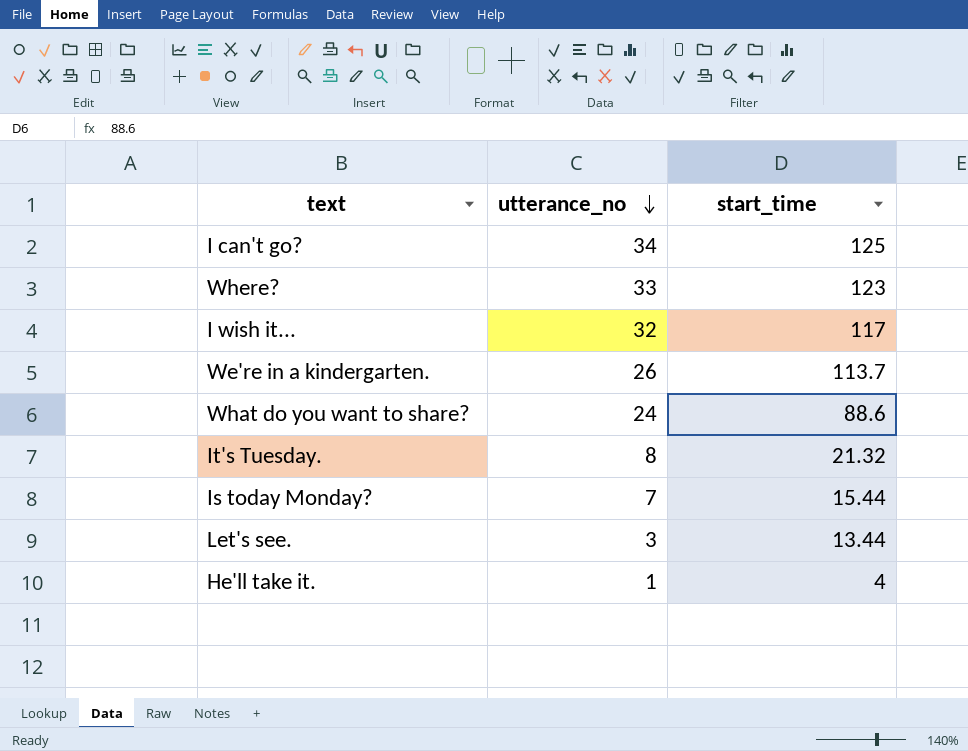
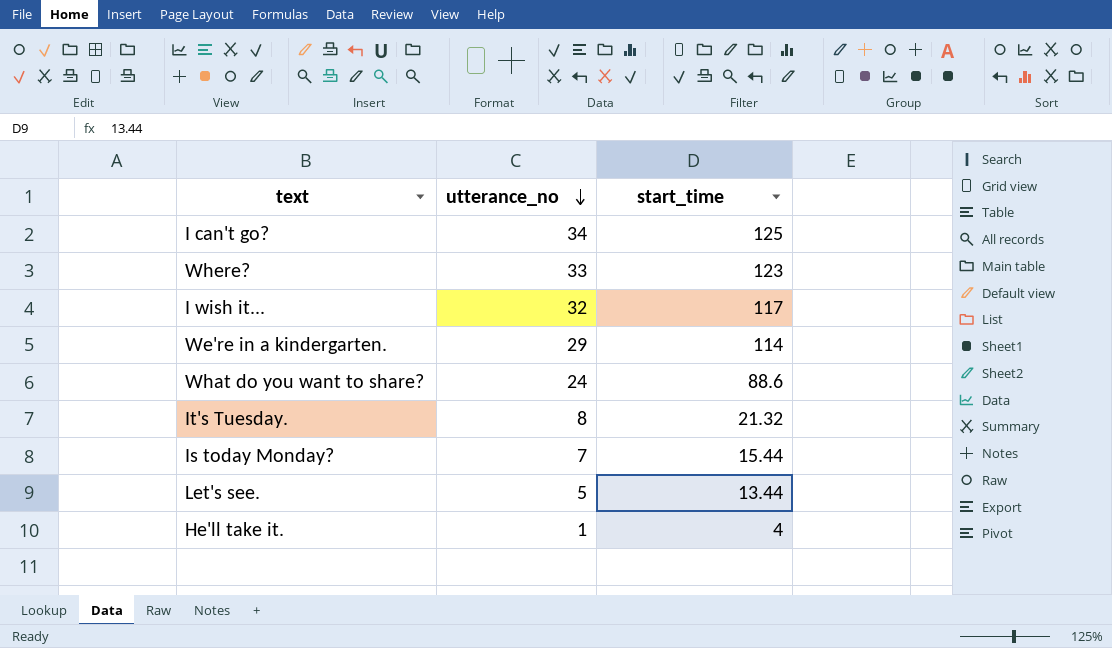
We're in a kindergarten. | utterance_no: 26 -> 29
We're in a kindergarten. | start_time: 113.7 -> 114
Let's see. | utterance_no: 3 -> 5

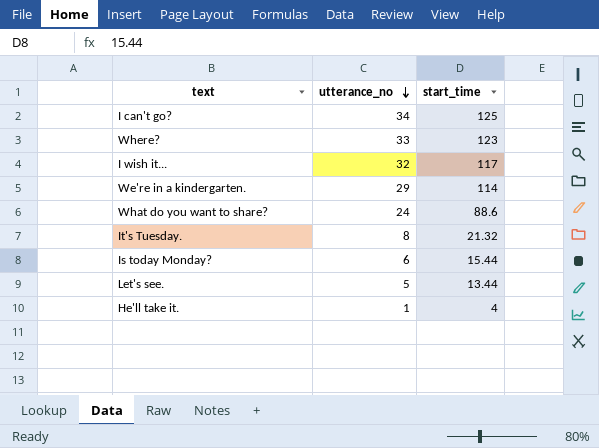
Is today Monday? | utterance_no: 7 -> 6

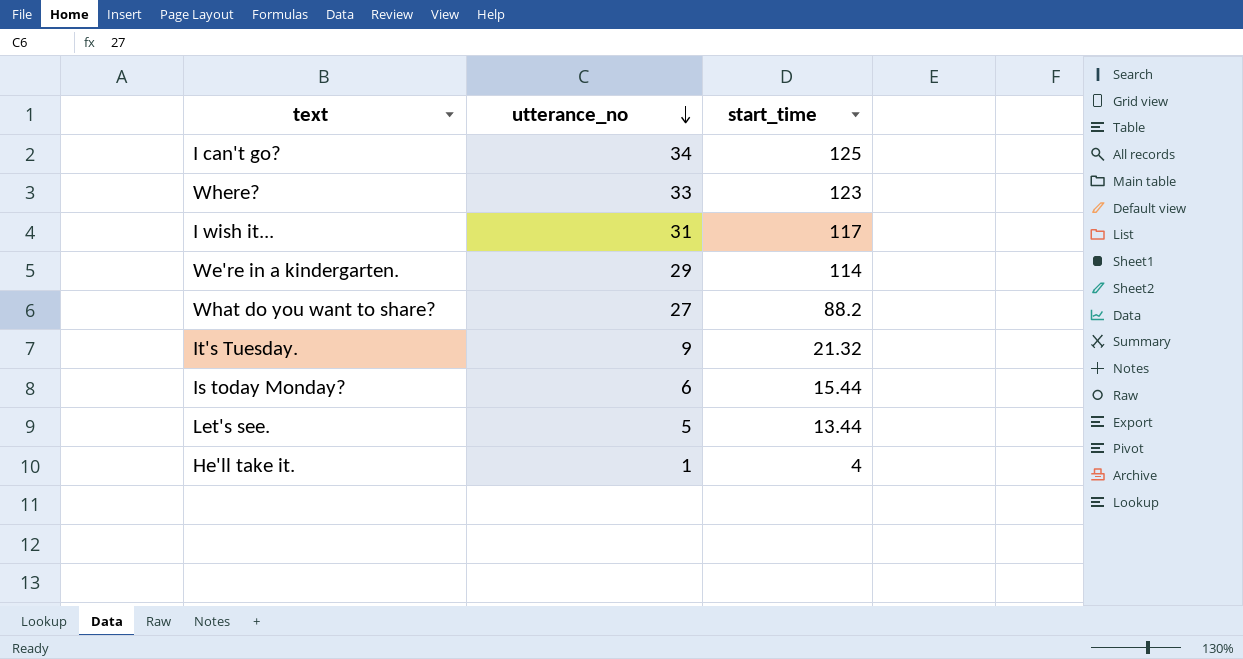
I wish it... | utterance_no: 32 -> 31
What do you want to share? | utterance_no: 24 -> 27
What do you want to share? | start_time: 88.6 -> 88.2
It's Tuesday. | utterance_no: 8 -> 9

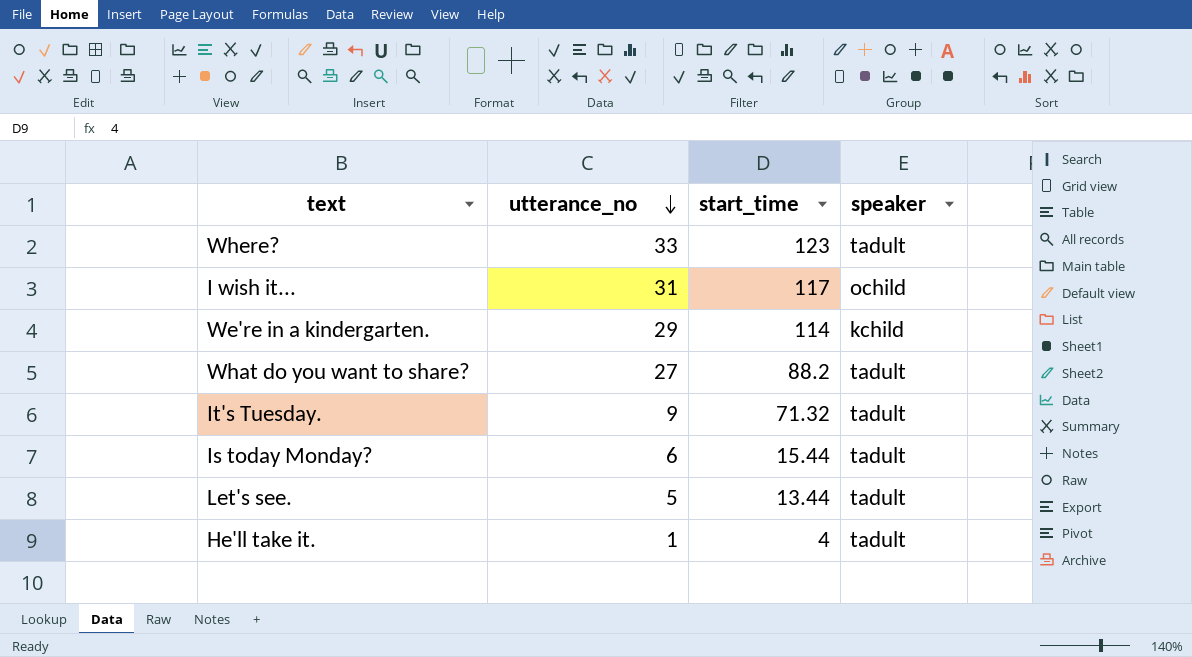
column speaker | position: none -> 4
row I can't go?: 34 | 125 -> none
It's Tuesday. | start_time: 21.32 -> 71.32

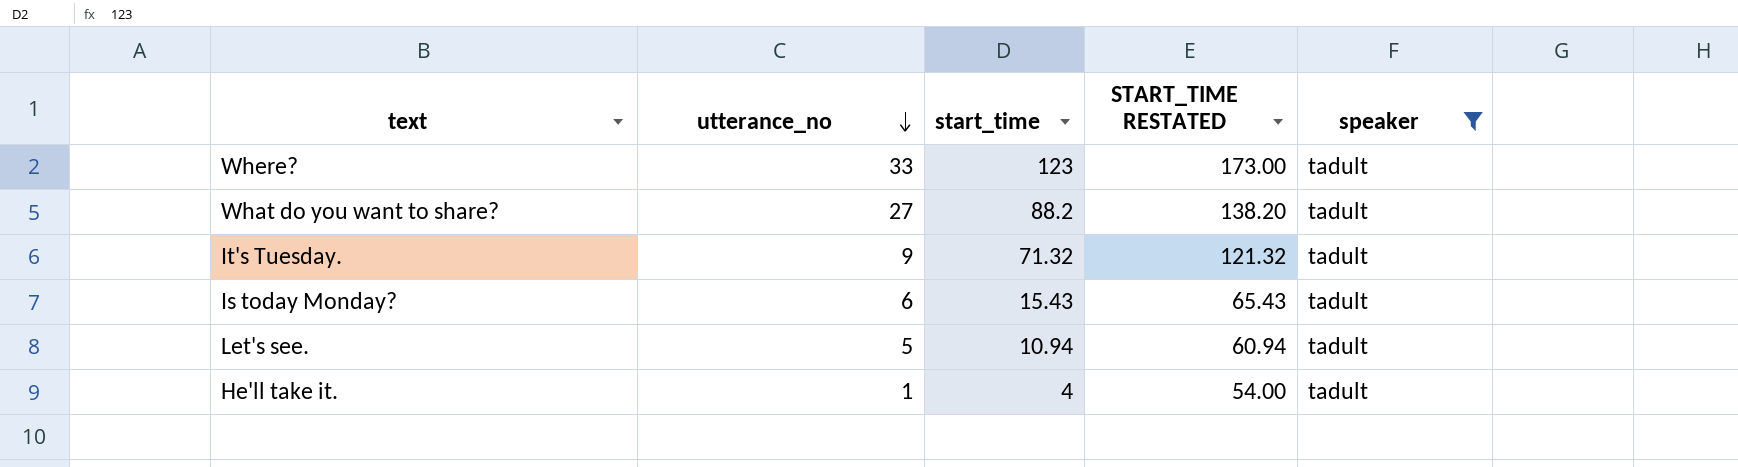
filter: none -> speaker = tadult
column START_TIME RESTATED | formula: none -> [start_time] + 50
Is today Monday? | start_time: 15.44 -> 15.43
Let's see. | start_time: 13.44 -> 10.94

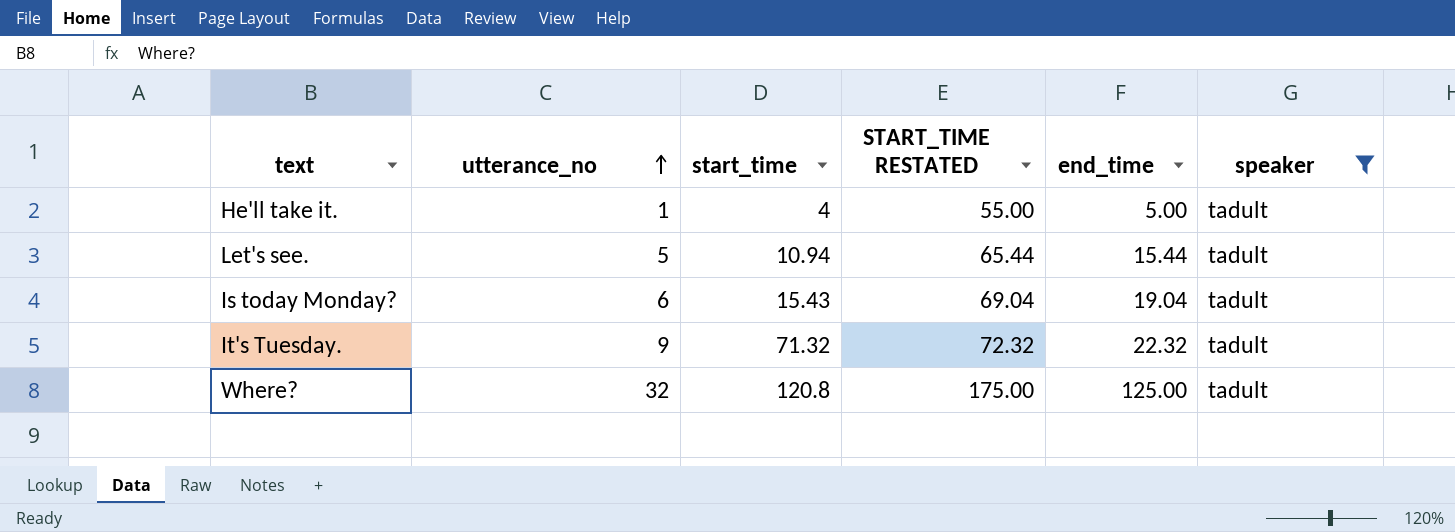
row order: utterance_no descending -> utterance_no ascending
column START_TIME RESTATED | formula: [start_time] + 50 -> [end_time] + 50
column end_time | position: none -> 5
row What do you want to share?: 27 | 88.2 | 138.20 | tadult -> none
Where? | utterance_no: 33 -> 32
Where? | start_time: 123 -> 120.8

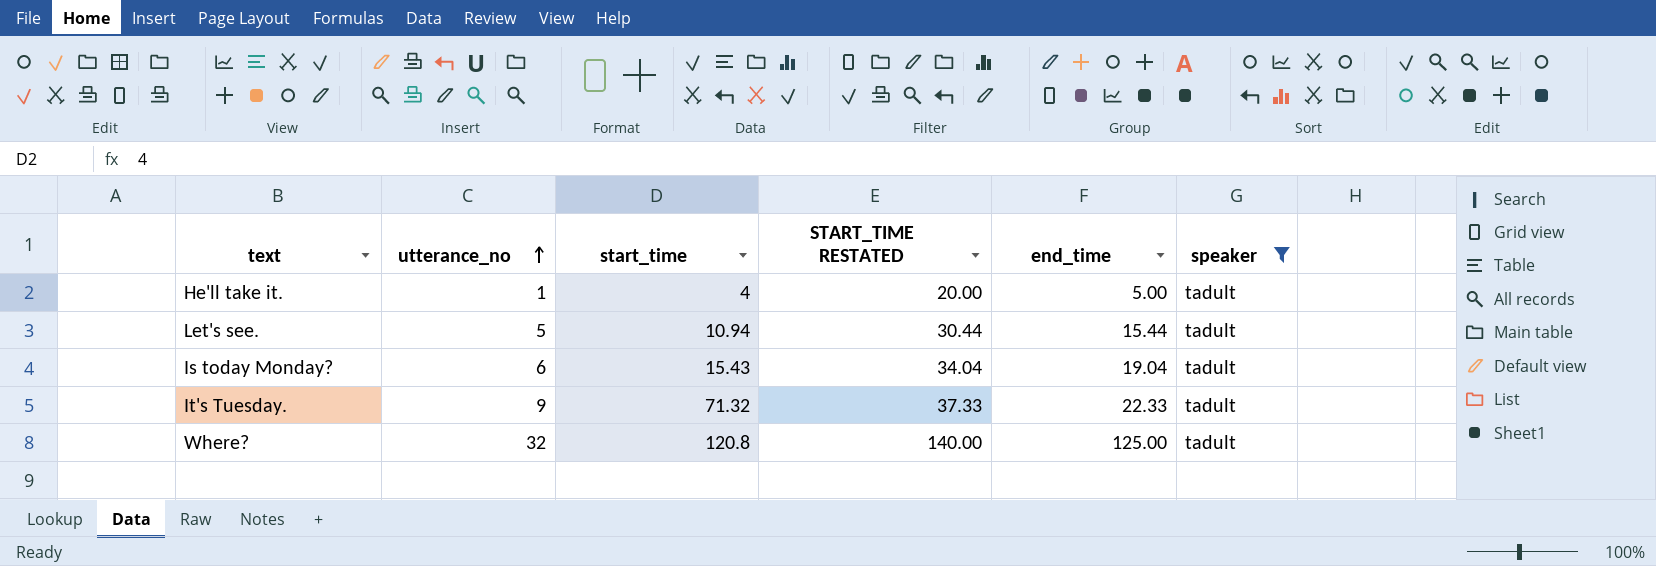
column START_TIME RESTATED | formula: [end_time] + 50 -> [end_time] + 15
It's Tuesday. | end_time: 22.32 -> 22.33

